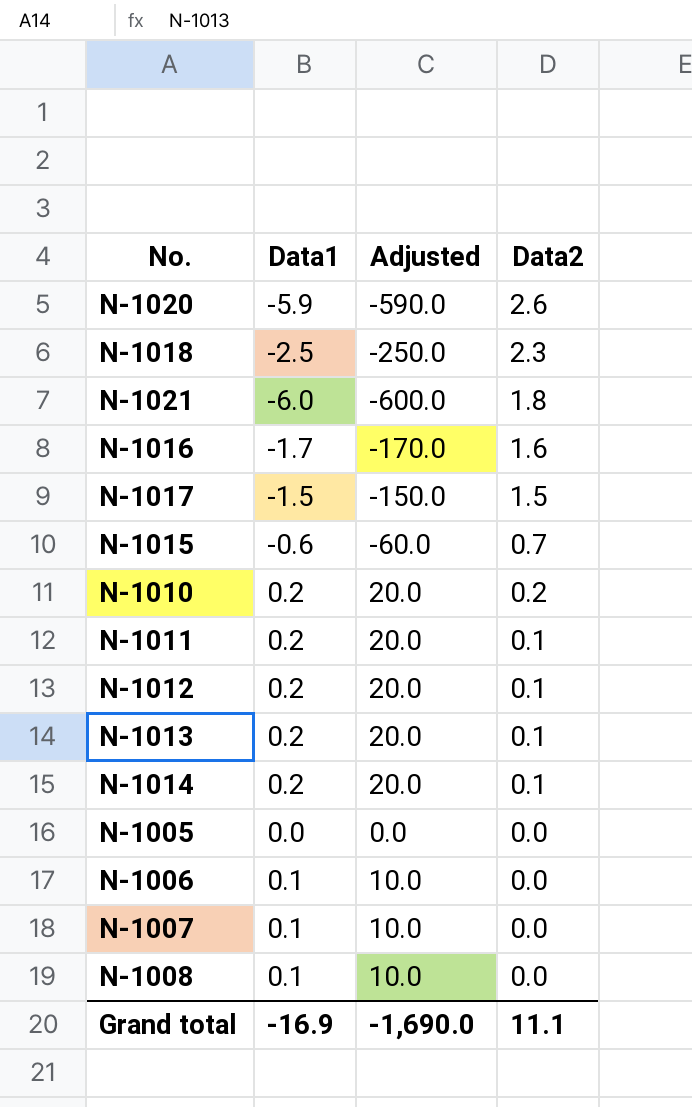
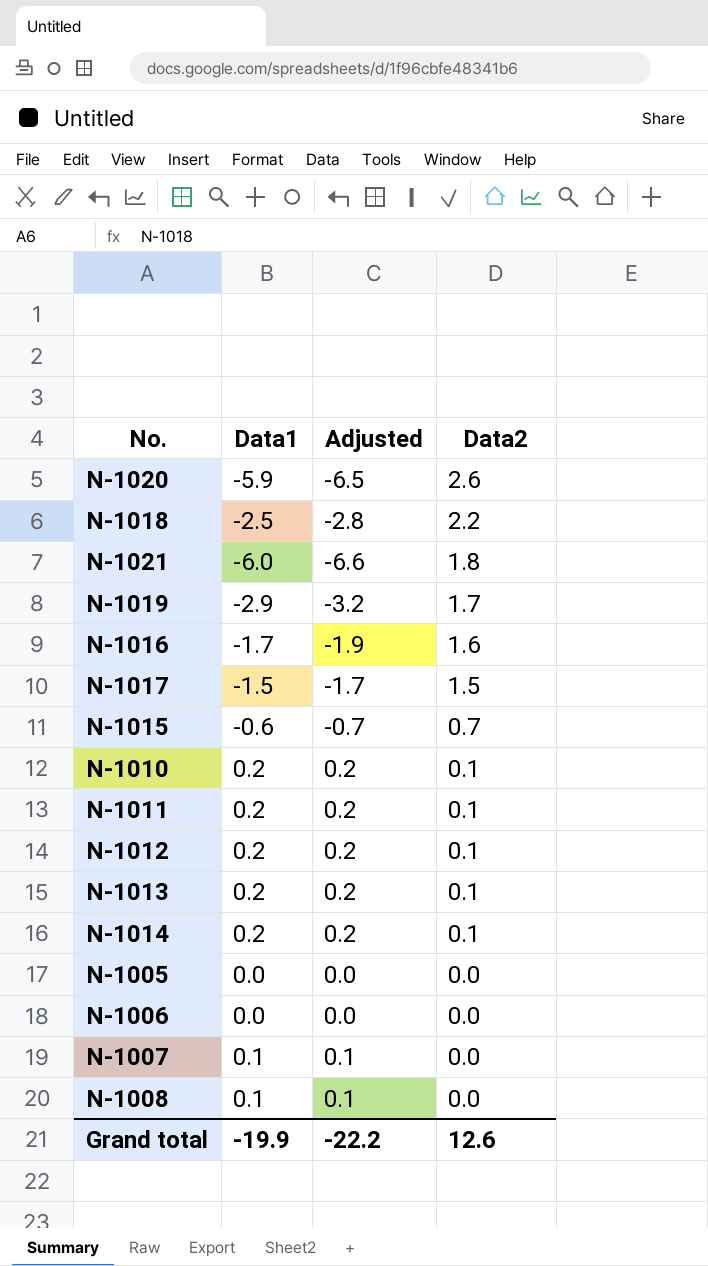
column Adjusted | formula: [Data1] * 100 -> [Data1] * 1.1
N-1018 | Data2: 2.3 -> 2.2
row N-1019: none -> -2.9 | -3.2 | 1.7
N-1010 | Data2: 0.2 -> 0.1
N-1006 | Data1: 0.1 -> 0.0
Grand total | Data1: -16.9 -> -19.9
Grand total | Adjusted: -1,690.0 -> -22.2
Grand total | Data2: 11.1 -> 12.6

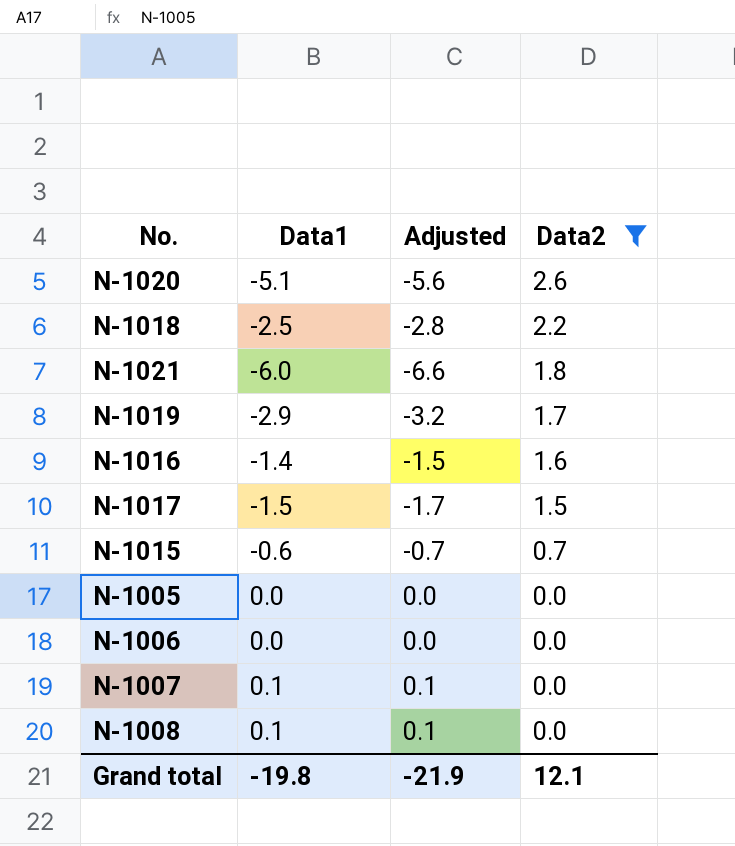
filter: none -> Data2 != 0.1
N-1020 | Data1: -5.9 -> -5.1
N-1020 | Adjusted: -6.5 -> -5.6
N-1016 | Data1: -1.7 -> -1.4
N-1016 | Adjusted: -1.9 -> -1.5
Grand total | Data1: -19.9 -> -19.8
Grand total | Adjusted: -22.2 -> -21.9
Grand total | Data2: 12.6 -> 12.1

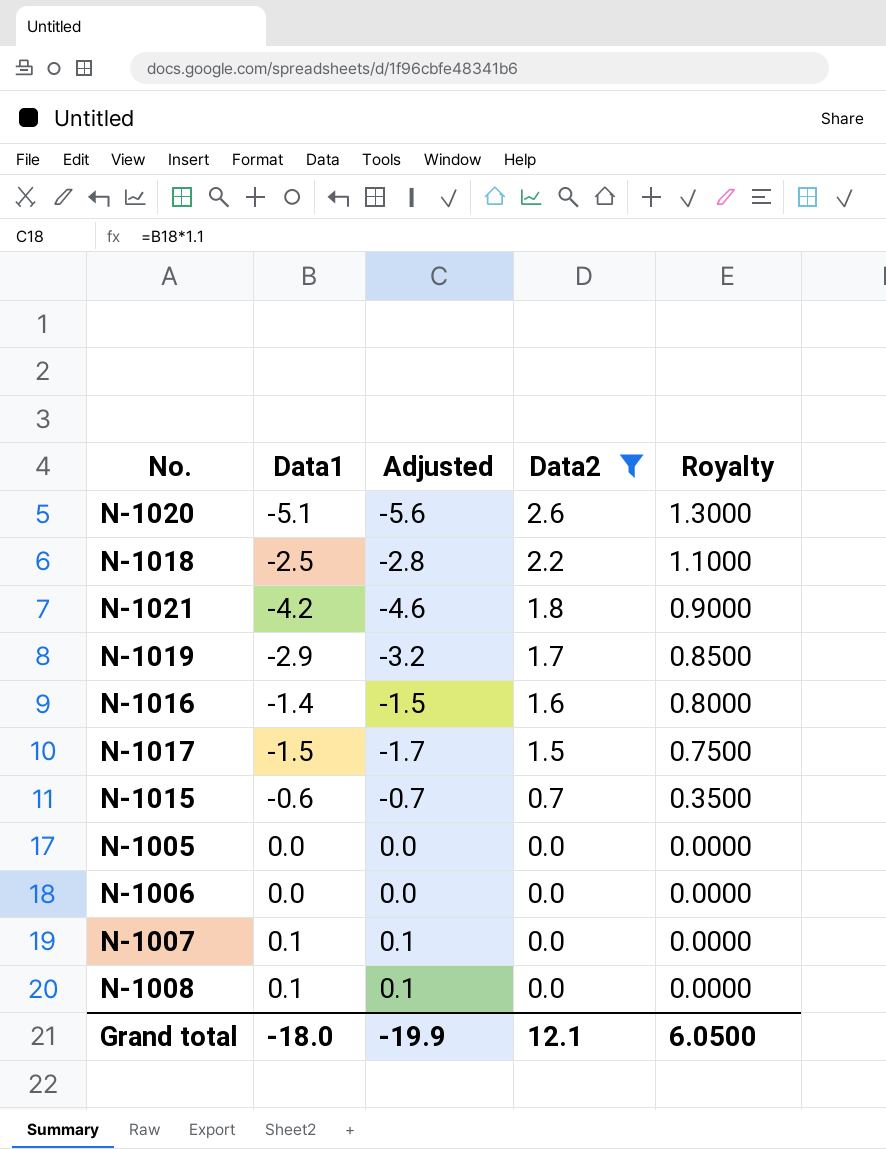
column Royalty | formula: none -> [Data2] * 0.5
N-1021 | Data1: -6.0 -> -4.2
N-1021 | Adjusted: -6.6 -> -4.6
Grand total | Data1: -19.8 -> -18.0
Grand total | Adjusted: -21.9 -> -19.9

